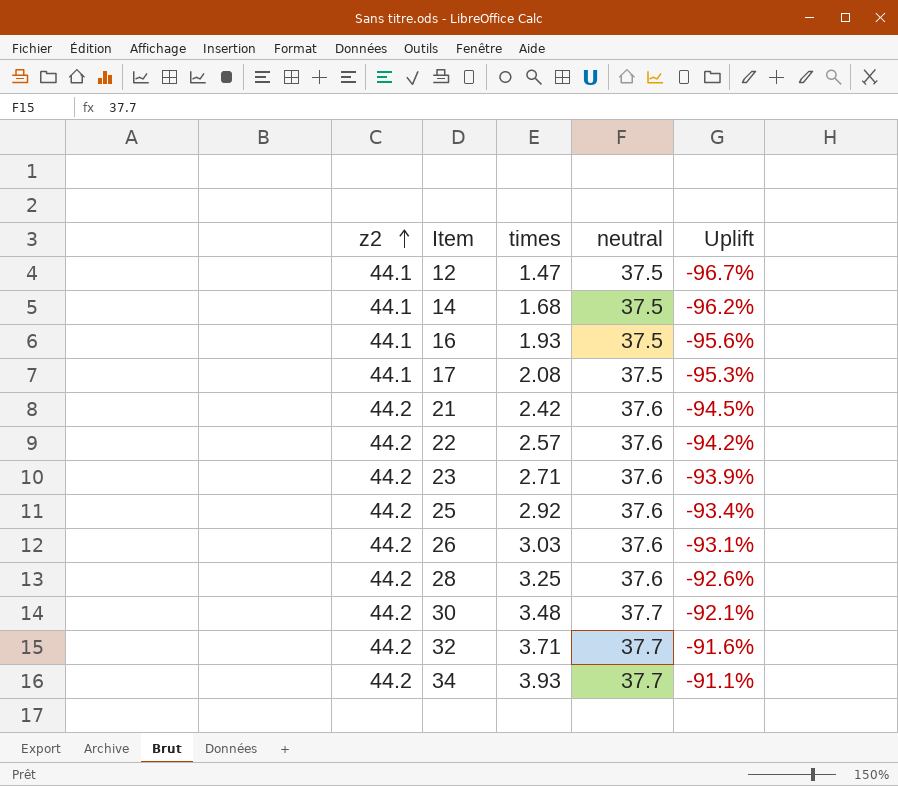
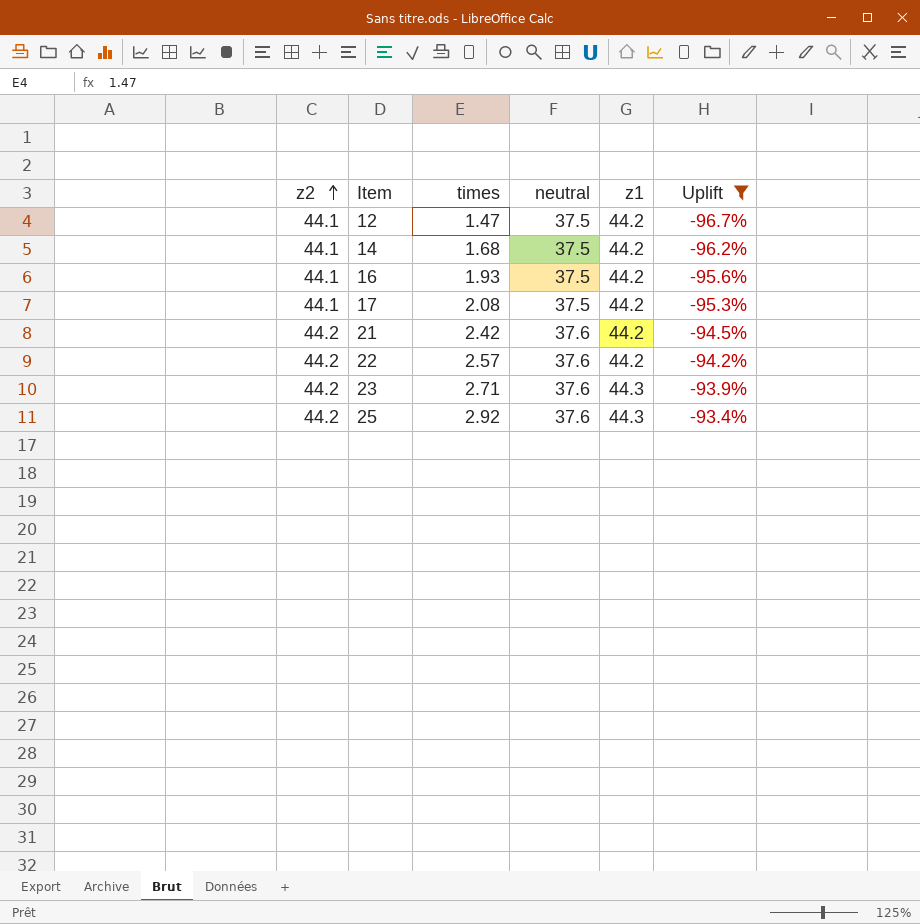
filter: none -> Uplift <= -93.4%
column z1 | position: none -> 5

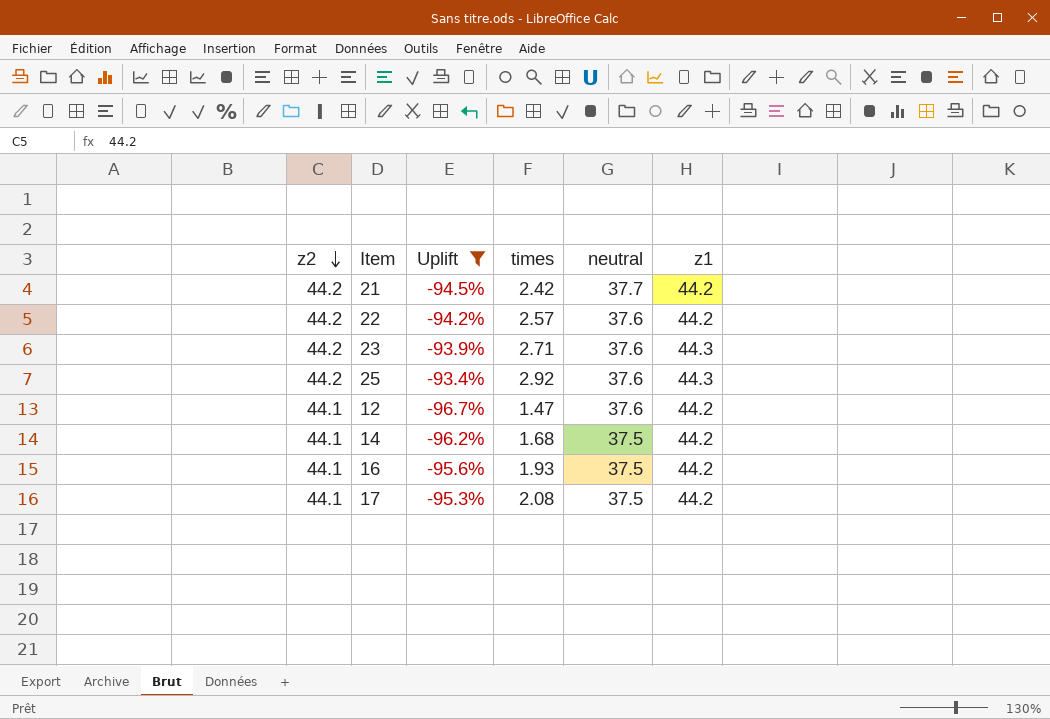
row order: z2 ascending -> z2 descending
column Uplift | position: 6 -> 3
21 | neutral: 37.6 -> 37.7
12 | neutral: 37.5 -> 37.6

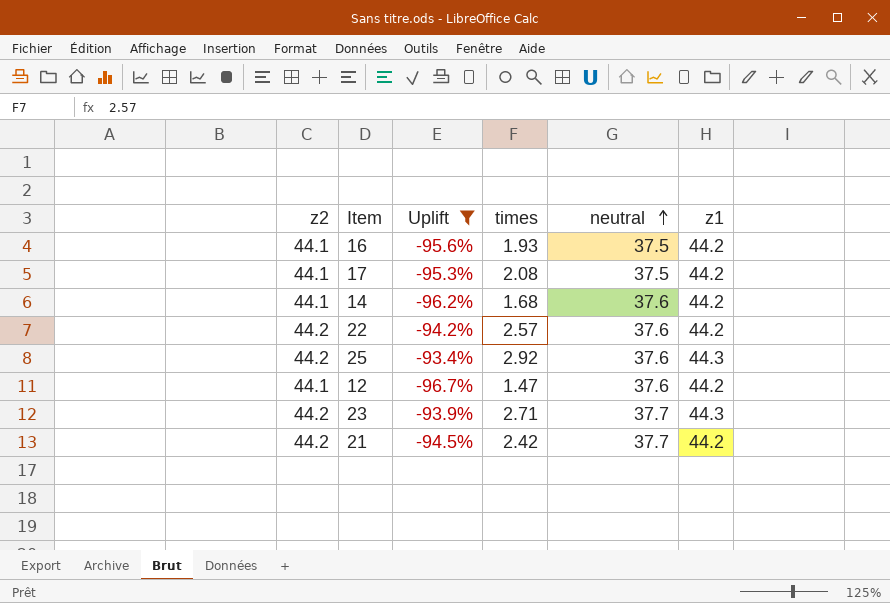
row order: z2 descending -> neutral ascending
14 | neutral: 37.5 -> 37.6
23 | neutral: 37.6 -> 37.7

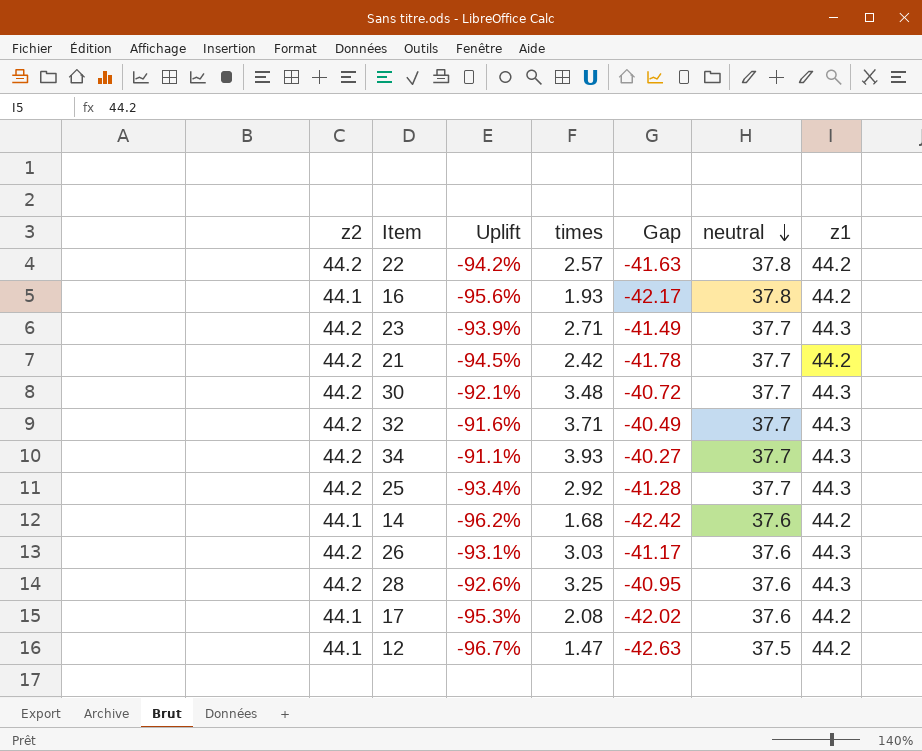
filter: Uplift <= -93.4% -> none
row order: neutral ascending -> neutral descending
column Gap | formula: none -> [times] - [z2]
22 | neutral: 37.6 -> 37.8
16 | neutral: 37.5 -> 37.8
25 | neutral: 37.6 -> 37.7
17 | neutral: 37.5 -> 37.6
12 | neutral: 37.6 -> 37.5

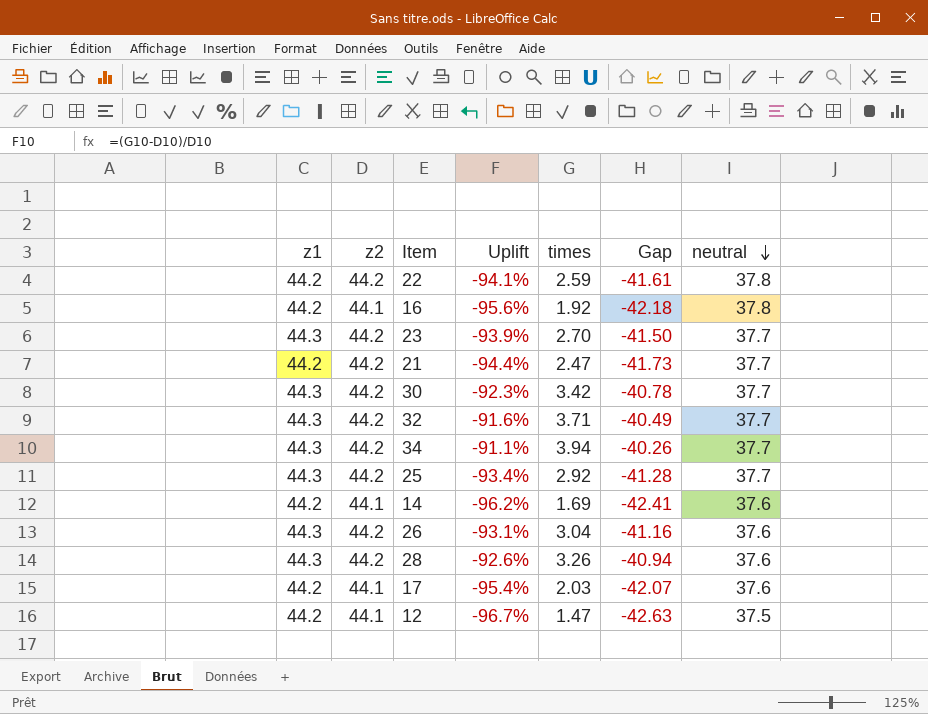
column z1 | position: 7 -> 1
22 | Uplift: -94.2% -> -94.1%
22 | times: 2.57 -> 2.59
22 | Gap: -41.63 -> -41.61
16 | times: 1.93 -> 1.92
16 | Gap: -42.17 -> -42.18
23 | times: 2.71 -> 2.70
23 | Gap: -41.49 -> -41.50
21 | Uplift: -94.5% -> -94.4%
21 | times: 2.42 -> 2.47
21 | Gap: -41.78 -> -41.73
30 | Uplift: -92.1% -> -92.3%
30 | times: 3.48 -> 3.42
30 | Gap: -40.72 -> -40.78
34 | times: 3.93 -> 3.94
34 | Gap: -40.27 -> -40.26
14 | times: 1.68 -> 1.69
14 | Gap: -42.42 -> -42.41
26 | times: 3.03 -> 3.04
26 | Gap: -41.17 -> -41.16
28 | times: 3.25 -> 3.26
28 | Gap: -40.95 -> -40.94
17 | Uplift: -95.3% -> -95.4%
17 | times: 2.08 -> 2.03
17 | Gap: -42.02 -> -42.07

